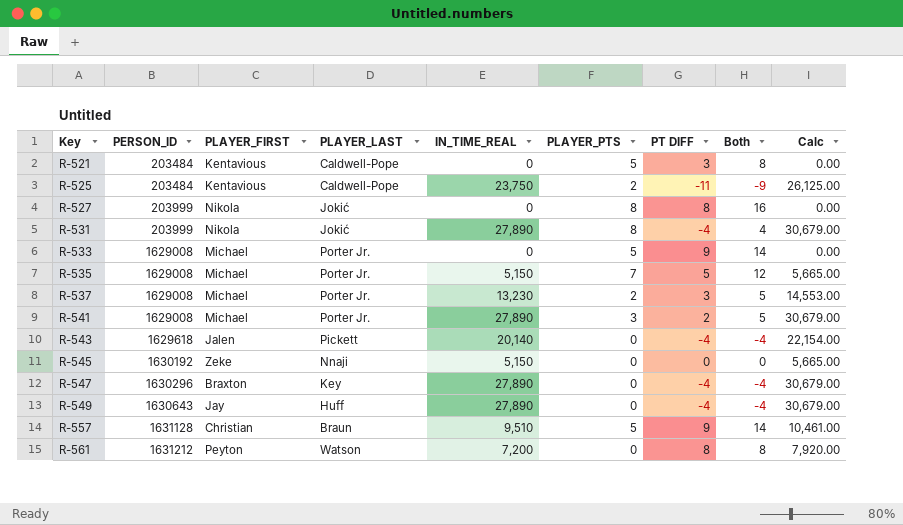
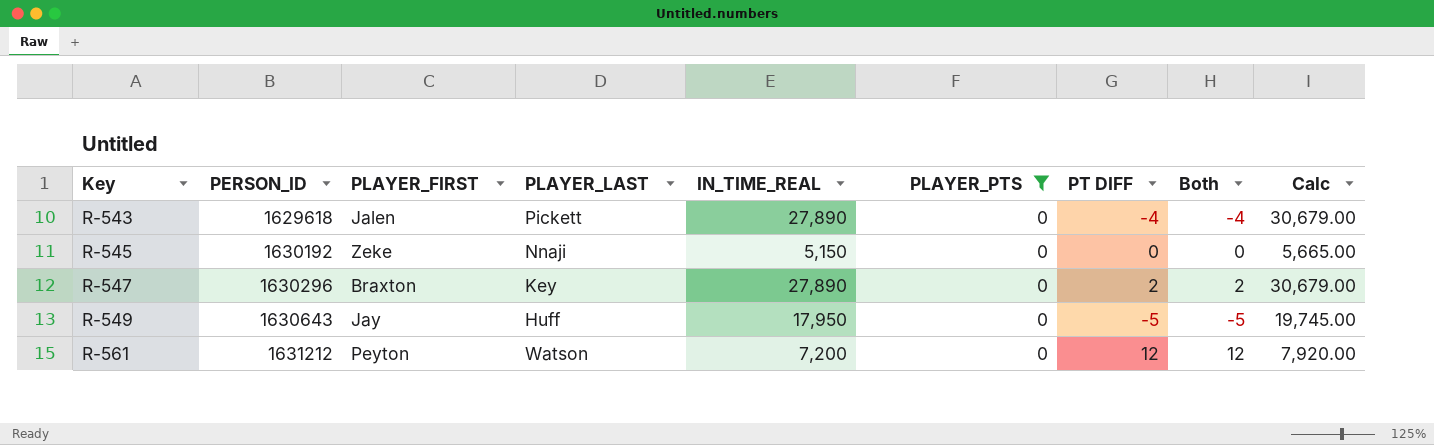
filter: none -> PLAYER_PTS = 0
R-543 | IN_TIME_REAL: 20,140 -> 27,890
R-543 | Calc: 22,154.00 -> 30,679.00
R-547 | PT DIFF: -4 -> 2
R-547 | Both: -4 -> 2
R-549 | IN_TIME_REAL: 27,890 -> 17,950
R-549 | PT DIFF: -4 -> -5
R-549 | Both: -4 -> -5
R-549 | Calc: 30,679.00 -> 19,745.00
R-561 | PT DIFF: 8 -> 12
R-561 | Both: 8 -> 12

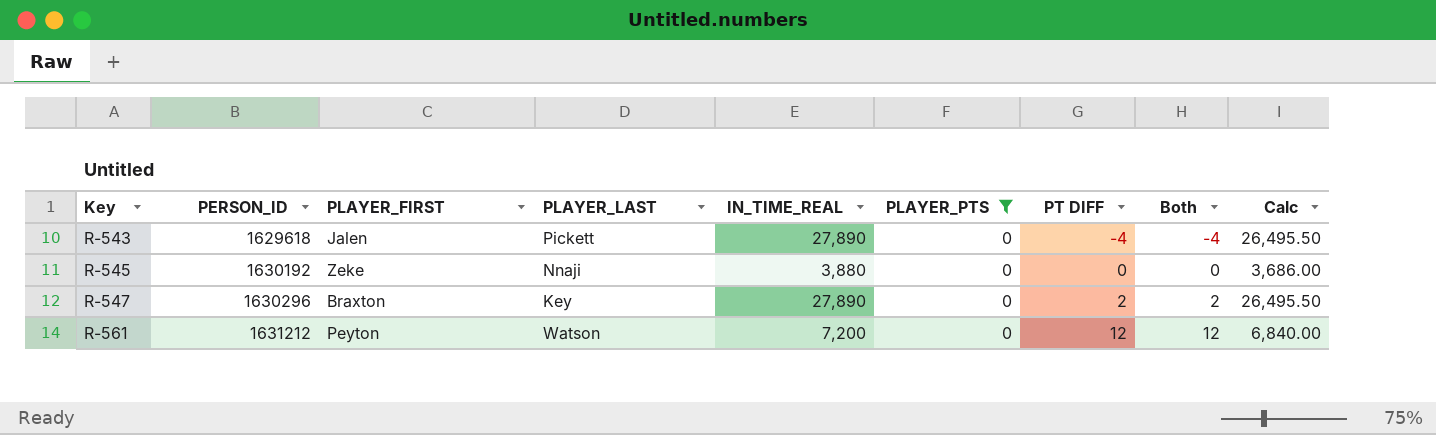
column Calc | formula: [IN_TIME_REAL] * 1.1 -> [IN_TIME_REAL] * 0.95
row R-549: 1630643 | Jay | Huff | 17,950 | 0 | -5 | -5 | 19,745.00 -> none
R-545 | IN_TIME_REAL: 5,150 -> 3,880

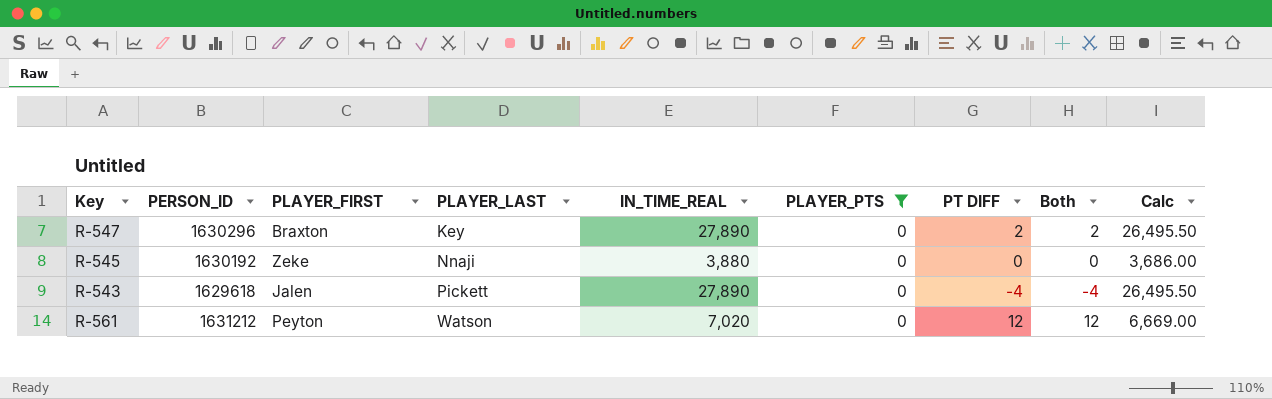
row order: Key ascending -> PLAYER_LAST ascending
R-561 | IN_TIME_REAL: 7,200 -> 7,020
R-561 | Calc: 6,840.00 -> 6,669.00

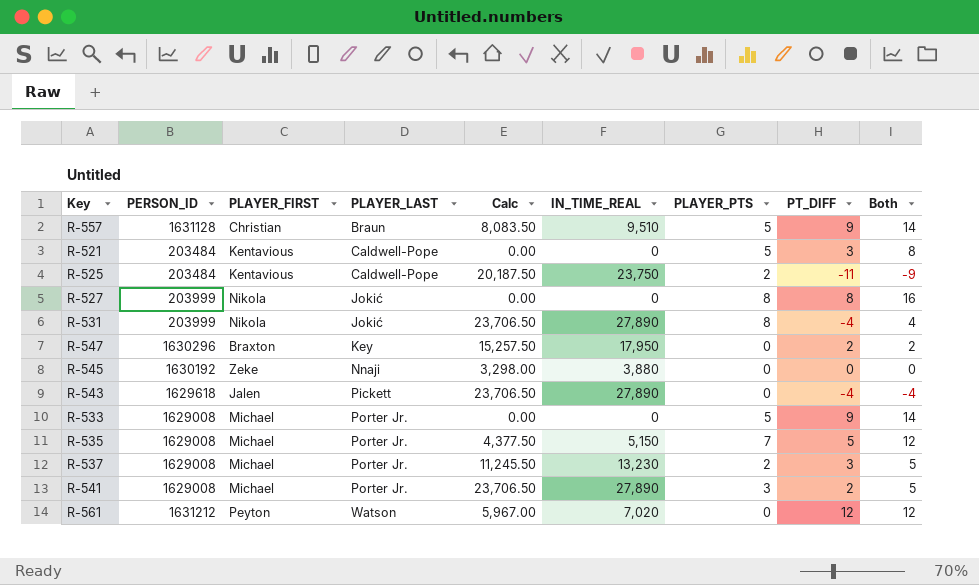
filter: PLAYER_PTS = 0 -> none
column Calc | formula: [IN_TIME_REAL] * 0.95 -> [IN_TIME_REAL] * 0.85
column Calc | position: 9 -> 5
column name: PT DIFF -> PT_DIFF
R-547 | IN_TIME_REAL: 27,890 -> 17,950

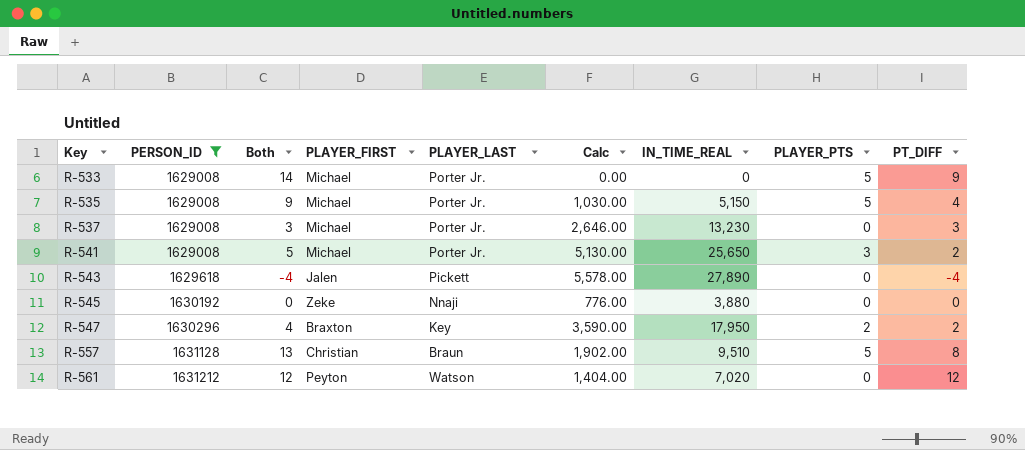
filter: none -> PERSON_ID >= 1629008
row order: PLAYER_LAST ascending -> Key ascending
column Both | position: 9 -> 3
column Calc | formula: [IN_TIME_REAL] * 0.85 -> [IN_TIME_REAL] * 0.2
R-535 | Both: 12 -> 9
R-535 | PLAYER_PTS: 7 -> 5
R-535 | PT_DIFF: 5 -> 4
R-537 | Both: 5 -> 3
R-537 | PLAYER_PTS: 2 -> 0
R-541 | IN_TIME_REAL: 27,890 -> 25,650
R-547 | Both: 2 -> 4
R-547 | PLAYER_PTS: 0 -> 2
R-557 | Both: 14 -> 13
R-557 | PT_DIFF: 9 -> 8

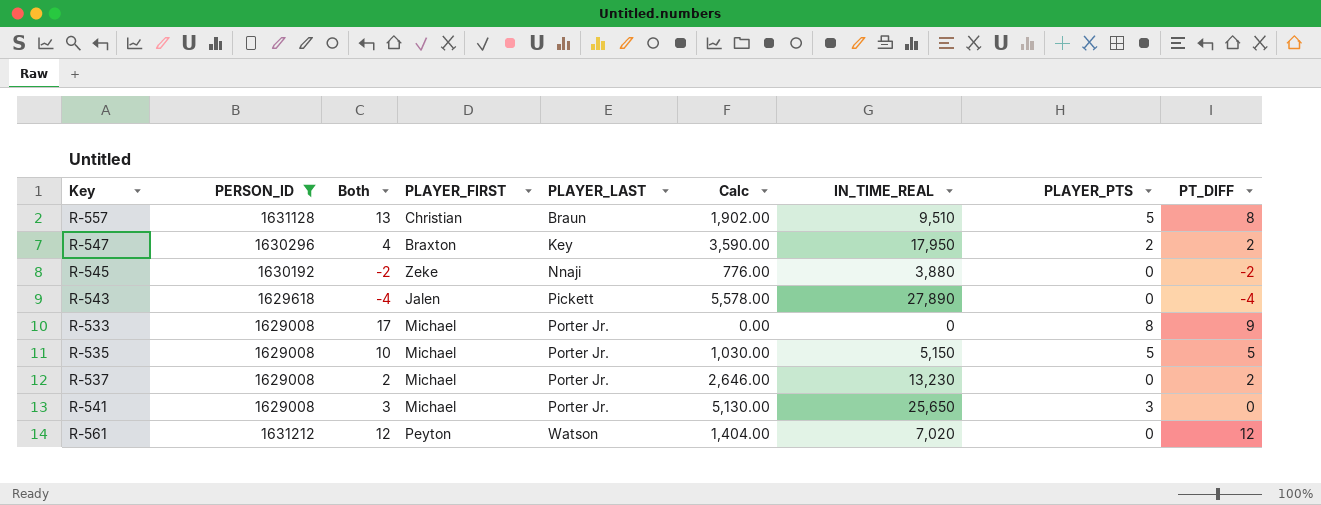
row order: Key ascending -> PLAYER_LAST ascending
R-545 | Both: 0 -> -2
R-545 | PT_DIFF: 0 -> -2
R-533 | Both: 14 -> 17
R-533 | PLAYER_PTS: 5 -> 8
R-535 | Both: 9 -> 10
R-535 | PT_DIFF: 4 -> 5
R-537 | Both: 3 -> 2
R-537 | PT_DIFF: 3 -> 2
R-541 | Both: 5 -> 3
R-541 | PT_DIFF: 2 -> 0

